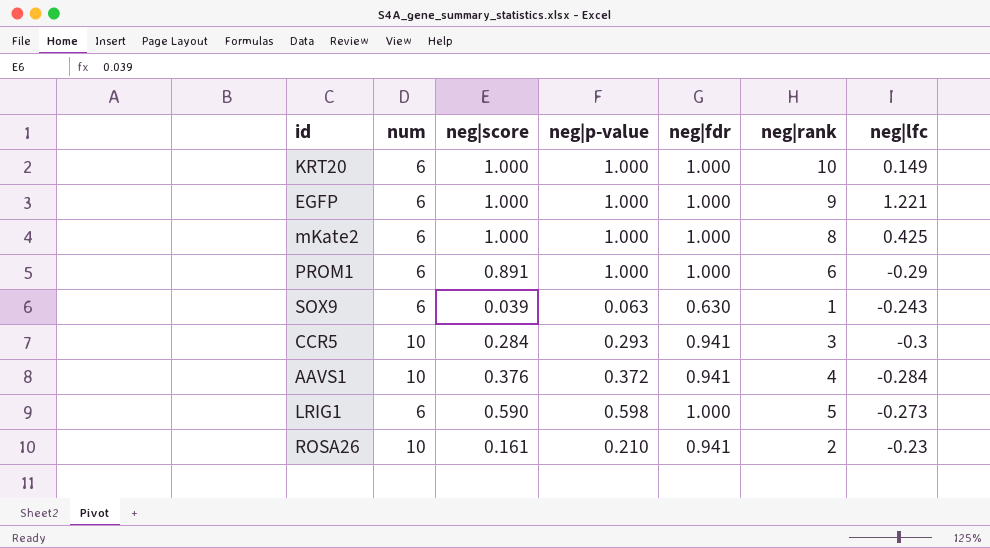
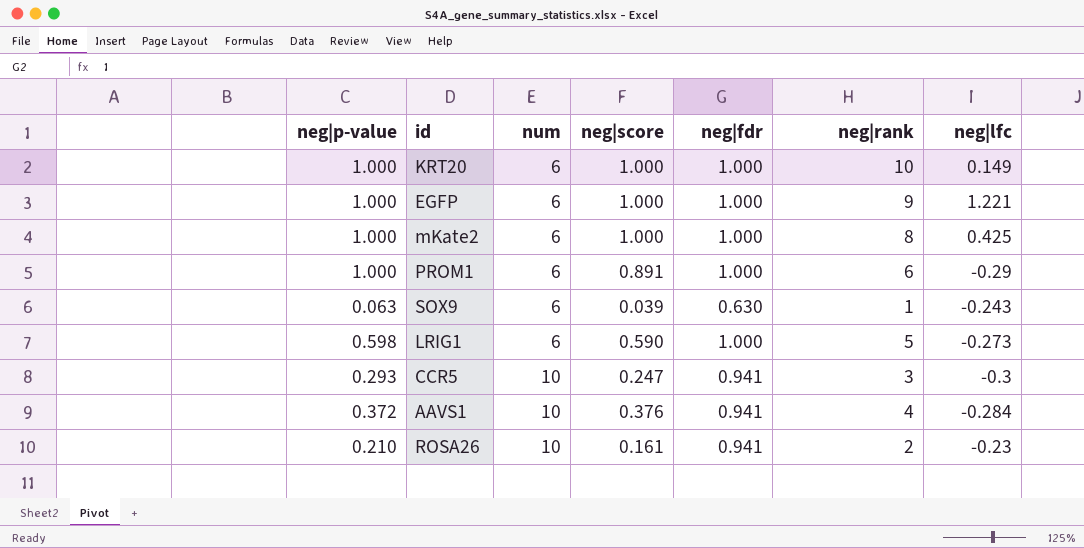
row order: none -> num ascending
column neg|p-value | position: 4 -> 1
CCR5 | neg|score: 0.284 -> 0.247

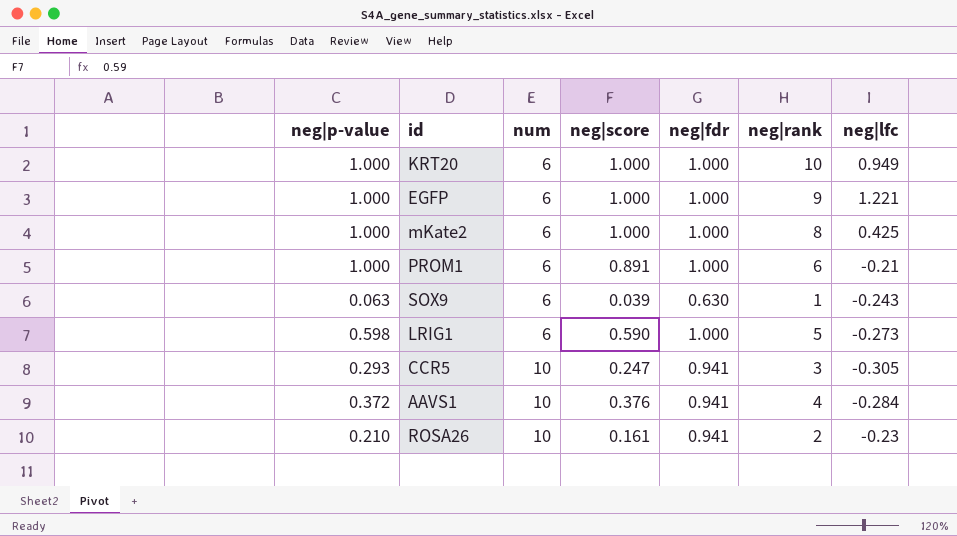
KRT20 | neg|lfc: 0.149 -> 0.949
PROM1 | neg|lfc: -0.29 -> -0.21
CCR5 | neg|lfc: -0.3 -> -0.305

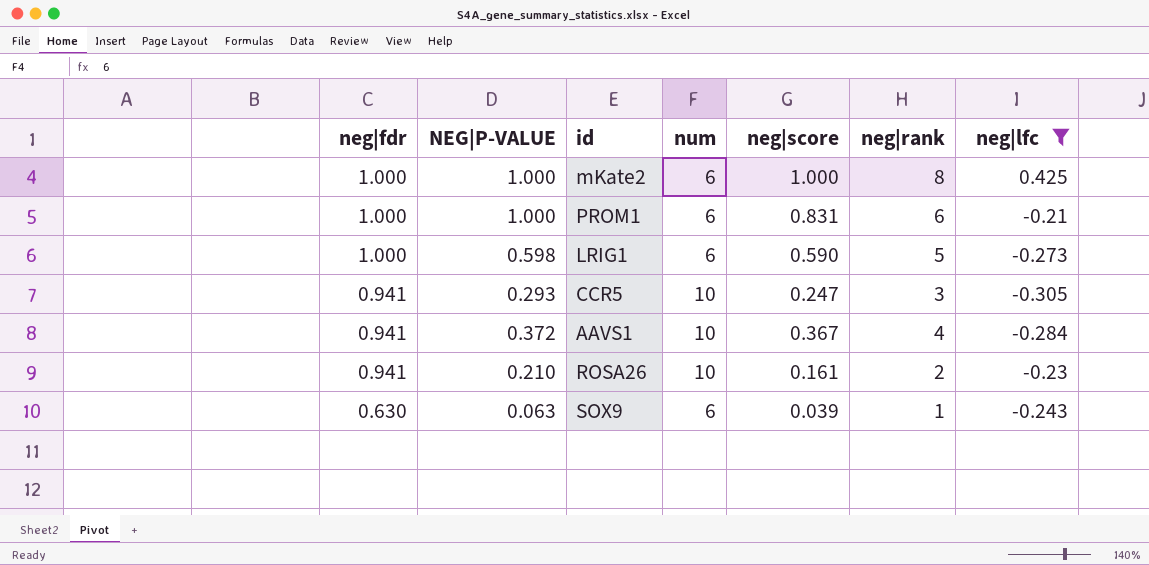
filter: none -> neg|lfc <= 0.425
row order: num ascending -> neg|fdr descending
column neg|fdr | position: 5 -> 1
column name: neg|p-value -> NEG|P-VALUE
PROM1 | neg|score: 0.891 -> 0.831
AAVS1 | neg|score: 0.376 -> 0.367

